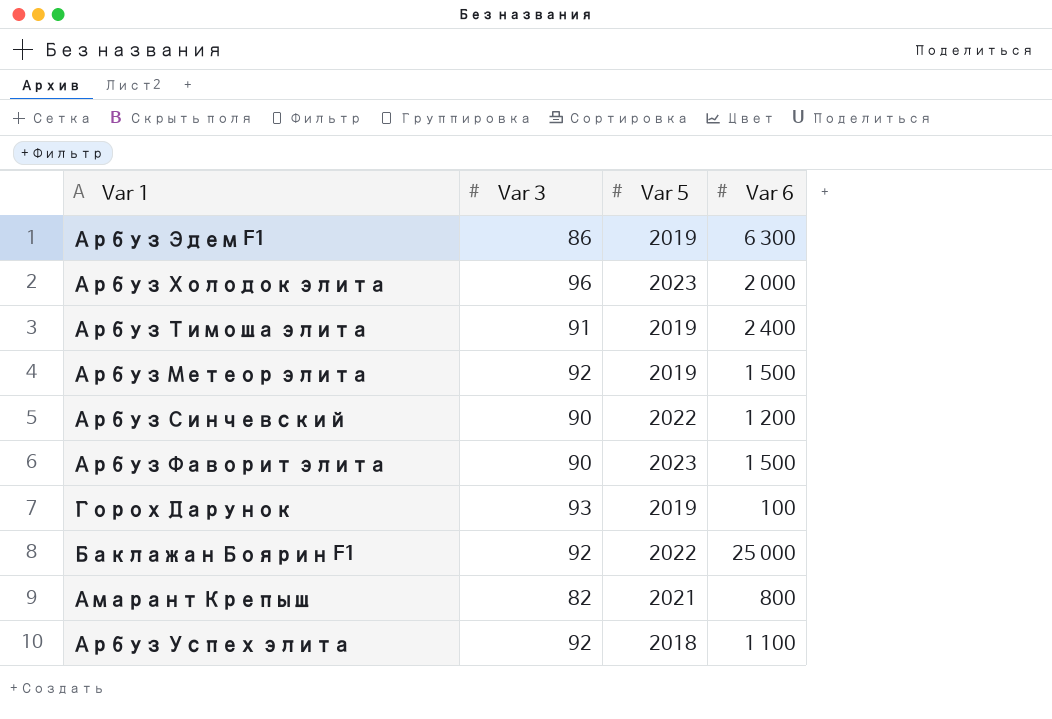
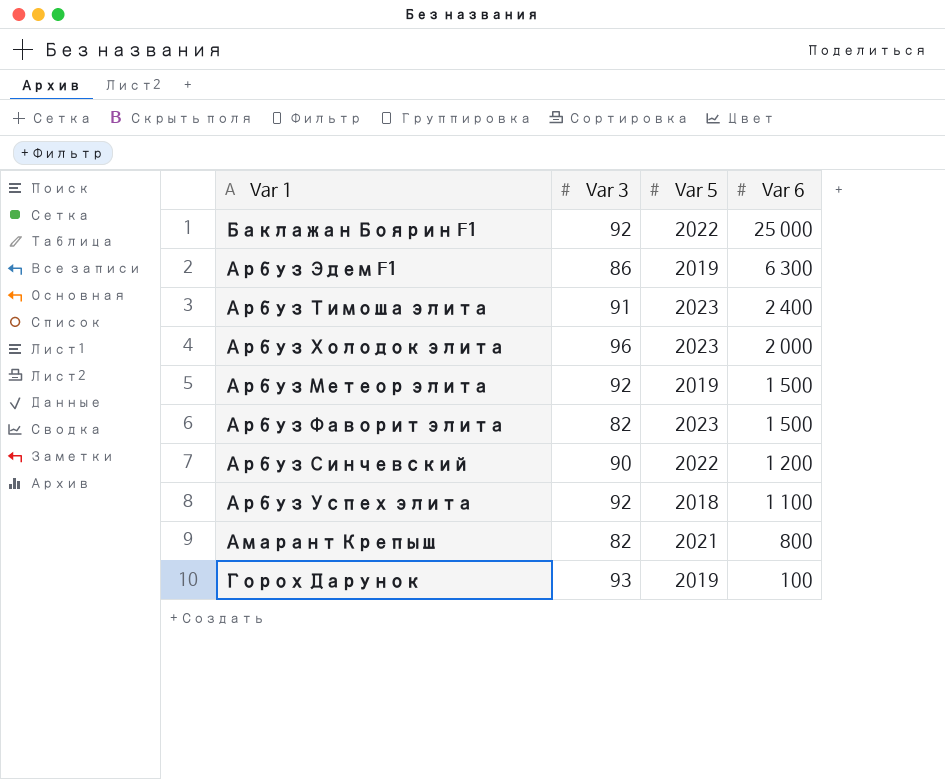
row order: none -> Var 6 descending
Арбуз Тимоша элита | Var 5: 2019 -> 2023
Арбуз Фаворит элита | Var 3: 90 -> 82

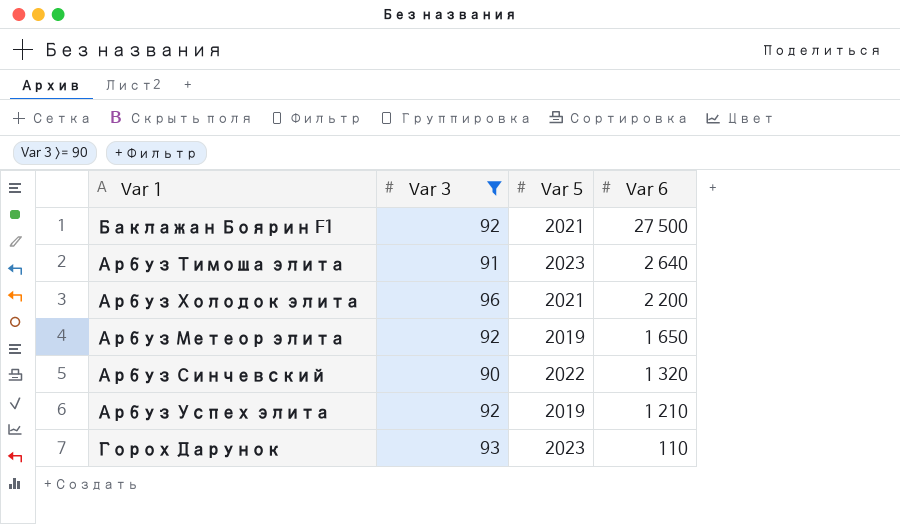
filter: none -> Var 3 >= 90
Баклажан Боярин F1 | Var 5: 2022 -> 2021
Баклажан Боярин F1 | Var 6: 25 000 -> 27 500
Арбуз Тимоша элита | Var 6: 2 400 -> 2 640
Арбуз Холодок элита | Var 5: 2023 -> 2021
Арбуз Холодок элита | Var 6: 2 000 -> 2 200
Арбуз Метеор элита | Var 6: 1 500 -> 1 650
Арбуз Синчевский | Var 6: 1 200 -> 1 320
Арбуз Успех элита | Var 5: 2018 -> 2019
Арбуз Успех элита | Var 6: 1 100 -> 1 210
Горох Дарунок | Var 5: 2019 -> 2023
Горох Дарунок | Var 6: 100 -> 110

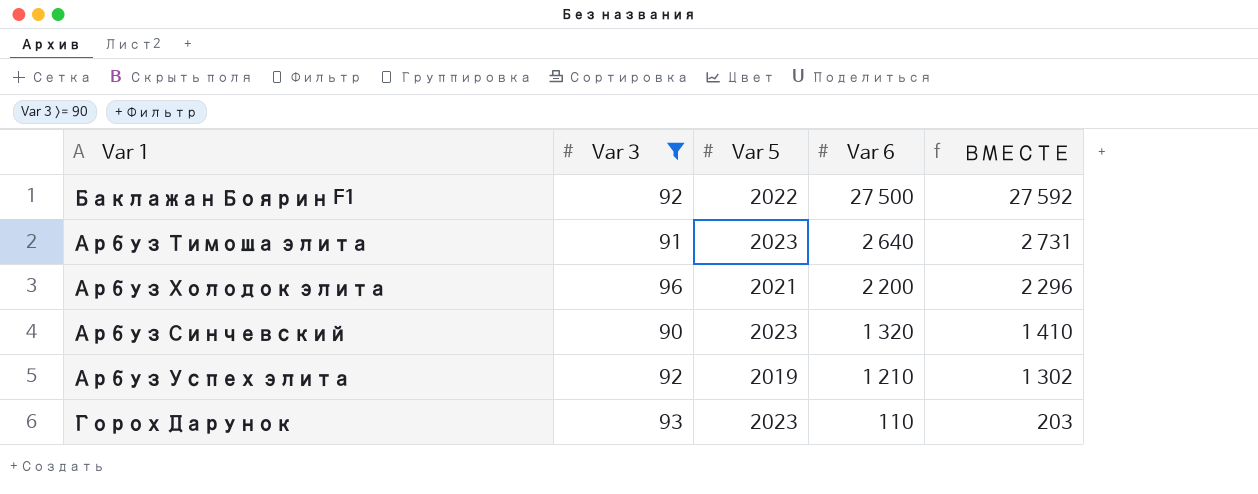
column ВМЕСТЕ | formula: none -> [Var 3] + [Var 6]
row Арбуз Метеор элита: 92 | 2019 | 1 650 -> none
Баклажан Боярин F1 | Var 5: 2021 -> 2022
Арбуз Синчевский | Var 5: 2022 -> 2023

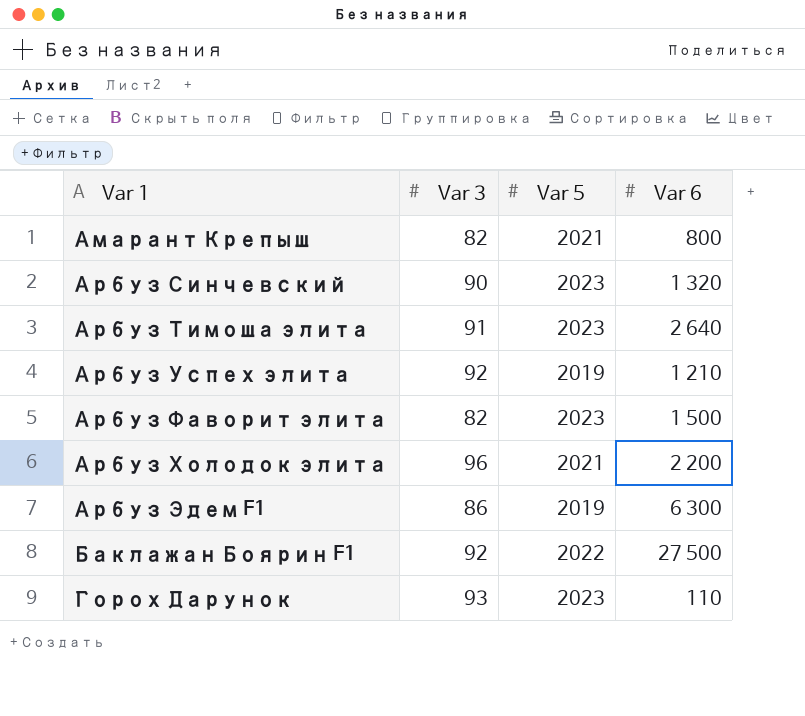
filter: Var 3 >= 90 -> none
row order: Var 6 descending -> Var 1 ascending
column ВМЕСТЕ | formula: [Var 3] + [Var 6] -> none

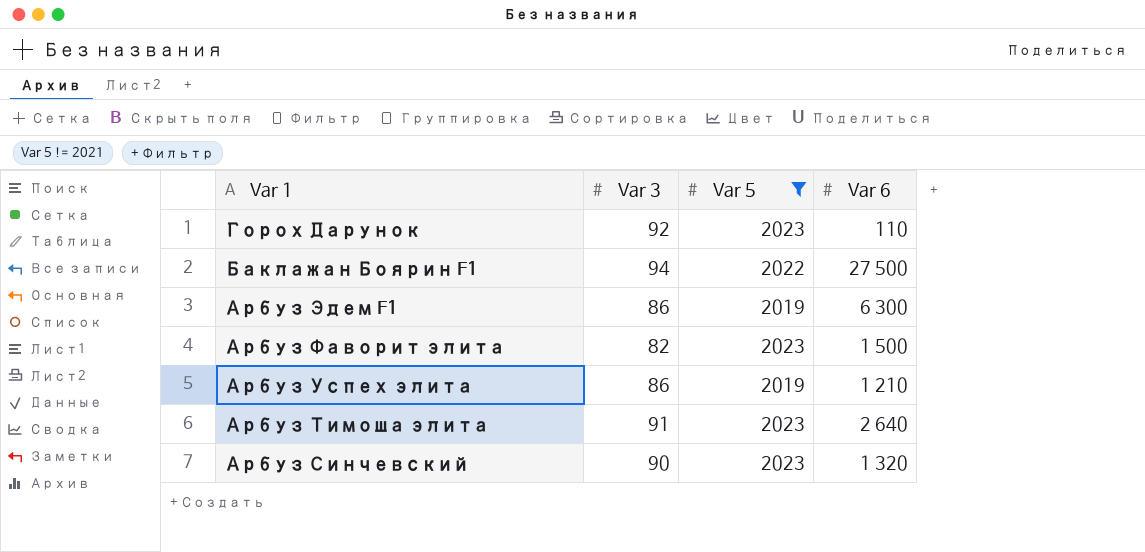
filter: none -> Var 5 != 2021
row order: Var 1 ascending -> Var 1 descending
Горох Дарунок | Var 3: 93 -> 92
Баклажан Боярин F1 | Var 3: 92 -> 94
Арбуз Успех элита | Var 3: 92 -> 86

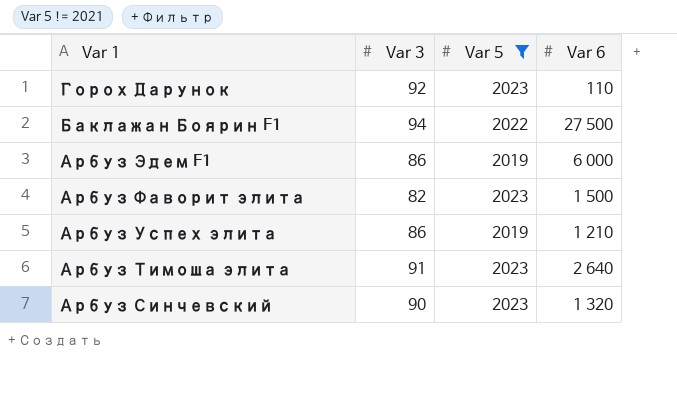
Арбуз Эдем F1 | Var 6: 6 300 -> 6 000

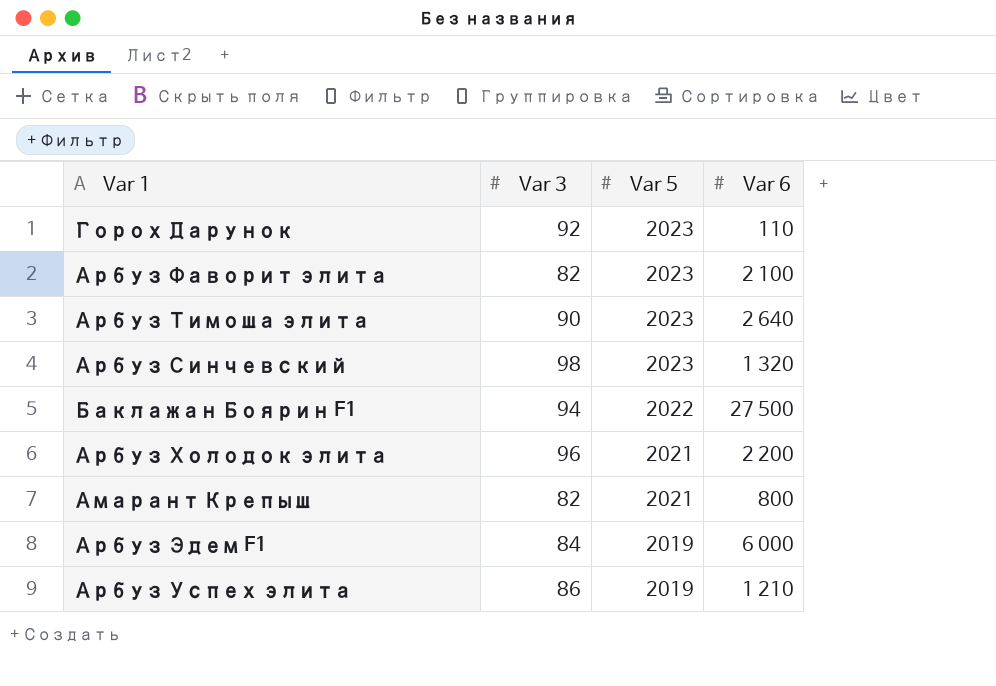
filter: Var 5 != 2021 -> none
row order: Var 1 descending -> Var 5 descending
Арбуз Фаворит элита | Var 6: 1 500 -> 2 100
Арбуз Тимоша элита | Var 3: 91 -> 90
Арбуз Синчевский | Var 3: 90 -> 98
Арбуз Эдем F1 | Var 3: 86 -> 84

